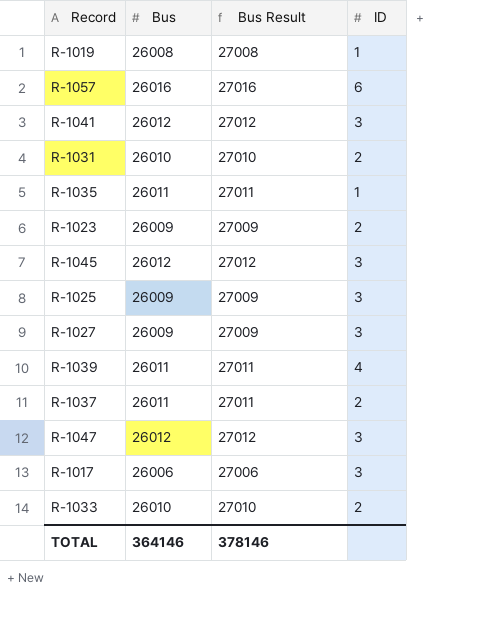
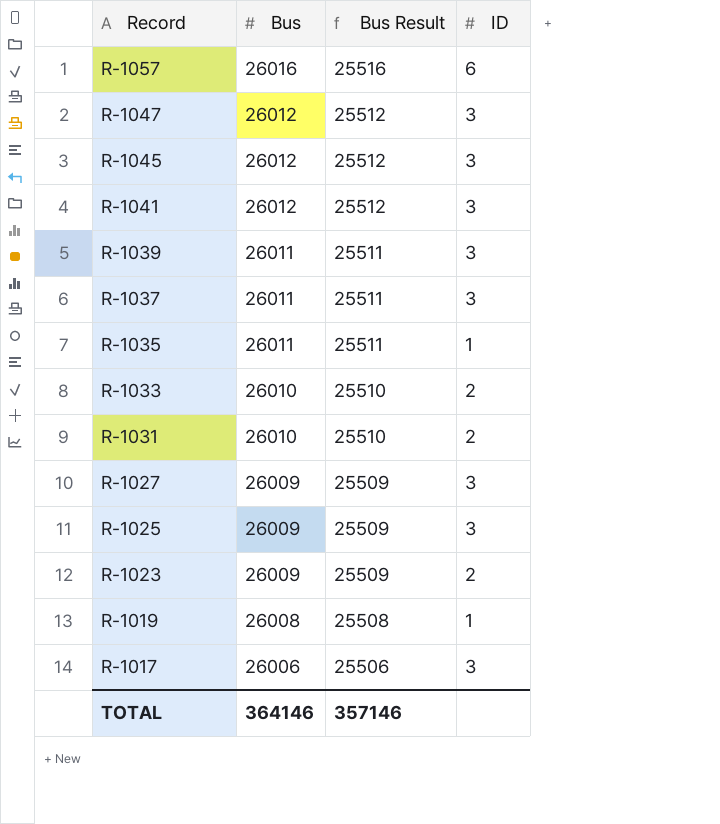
row order: none -> Record descending
column Bus Result | formula: [Bus] + 1000 -> [Bus] - 500
R-1039 | ID: 4 -> 3
R-1037 | ID: 2 -> 3
TOTAL | Bus Result: 378146 -> 357146

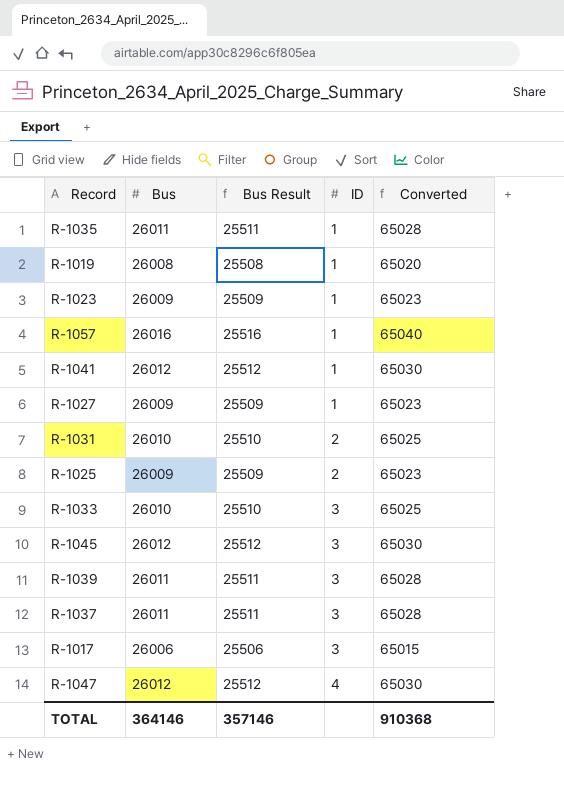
row order: Record descending -> ID ascending
column Converted | formula: none -> [Bus] * 2.5
R-1023 | ID: 2 -> 1
R-1057 | ID: 6 -> 1
R-1041 | ID: 3 -> 1
R-1027 | ID: 3 -> 1
R-1025 | ID: 3 -> 2
R-1033 | ID: 2 -> 3
R-1047 | ID: 3 -> 4

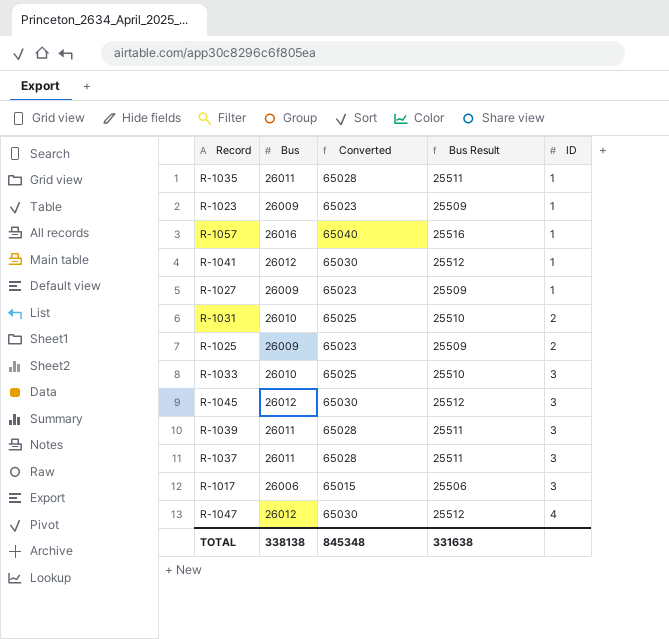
column Converted | position: 5 -> 3
row R-1019: 26008 | 25508 | 1 | 65020 -> none
TOTAL | Bus: 364146 -> 338138
TOTAL | Converted: 910368 -> 845348
TOTAL | Bus Result: 357146 -> 331638

